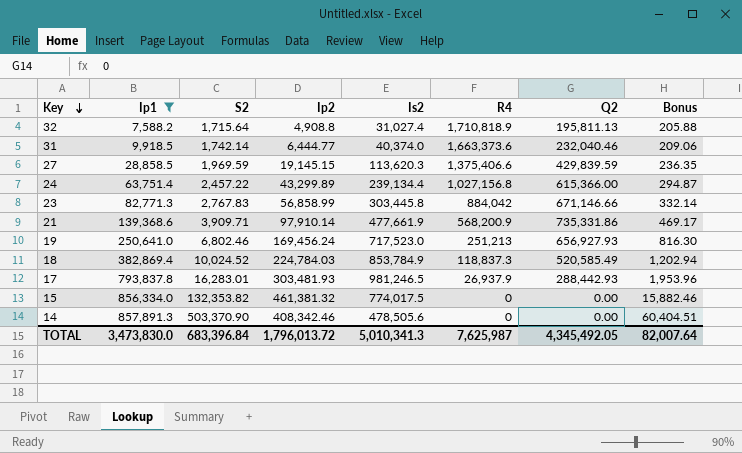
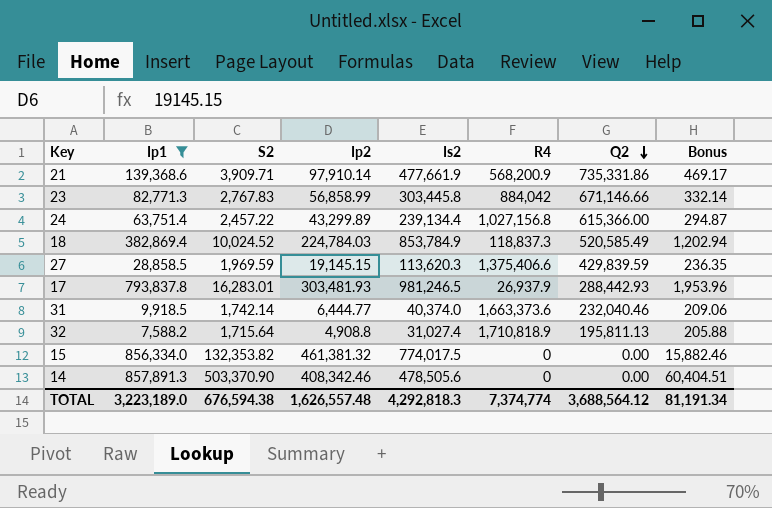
row order: Key descending -> Q2 descending
row 19: 250,641.0 | 6,802.46 | 169,456.24 | 717,523.0 | 251,213 | 656,927.93 | 816.30 -> none
TOTAL | Ip1: 3,473,830.0 -> 3,223,189.0
TOTAL | S2: 683,396.84 -> 676,594.38
TOTAL | Ip2: 1,796,013.72 -> 1,626,557.48
TOTAL | Is2: 5,010,341.3 -> 4,292,818.3
TOTAL | R4: 7,625,987 -> 7,374,774
TOTAL | Q2: 4,345,492.05 -> 3,688,564.12
TOTAL | Bonus: 82,007.64 -> 81,191.34

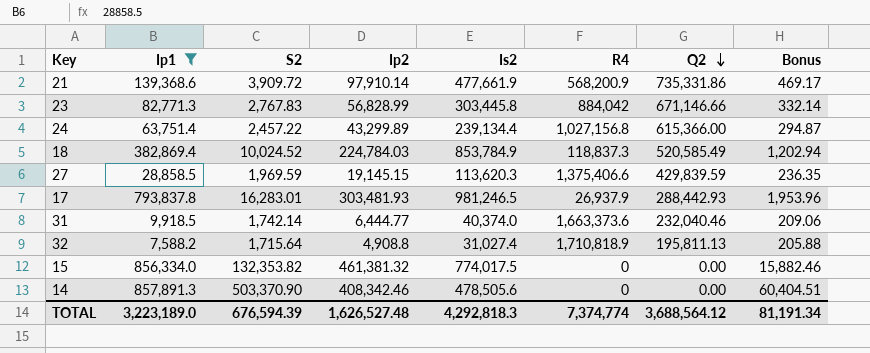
21 | S2: 3,909.71 -> 3,909.72
23 | Ip2: 56,858.99 -> 56,828.99
TOTAL | S2: 676,594.38 -> 676,594.39
TOTAL | Ip2: 1,626,557.48 -> 1,626,527.48

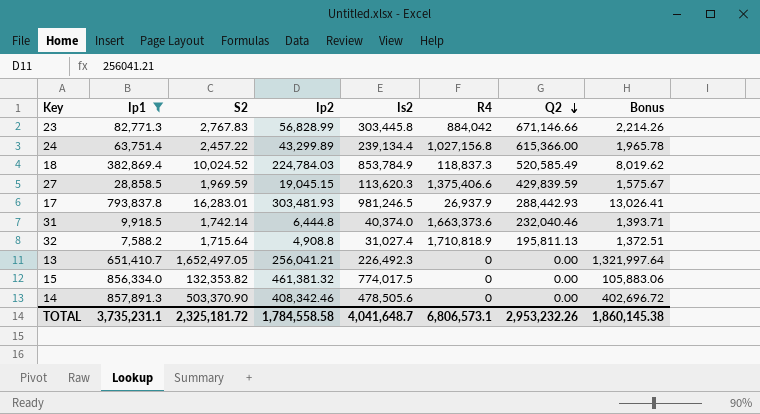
column Bonus | formula: [S2] * 0.12 -> [S2] * 0.8
row 21: 139,368.6 | 3,909.72 | 97,910.14 | 477,661.9 | 568,200.9 | 735,331.86 | 469.17 -> none
27 | Ip2: 19,145.15 -> 19,045.15
31 | Ip2: 6,444.77 -> 6,444.8
row 13: none -> 651,410.7 | 1,652,497.05 | 256,041.21 | 226,492.3 | 0 | 0.00 | 1,321,997.64
TOTAL | Ip1: 3,223,189.0 -> 3,735,231.1
TOTAL | S2: 676,594.39 -> 2,325,181.72
TOTAL | Ip2: 1,626,527.48 -> 1,784,558.58
TOTAL | Is2: 4,292,818.3 -> 4,041,648.7
TOTAL | R4: 7,374,774 -> 6,806,573.1
TOTAL | Q2: 3,688,564.12 -> 2,953,232.26
TOTAL | Bonus: 81,191.34 -> 1,860,145.38

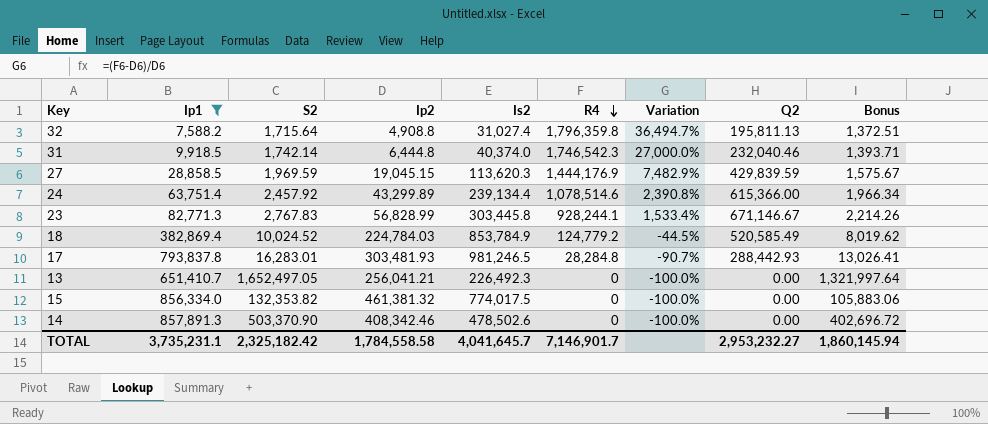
row order: Q2 descending -> R4 descending
column Variation | formula: none -> ([R4] - [Ip2]) / [Ip2]
32 | R4: 1,710,818.9 -> 1,796,359.8
31 | R4: 1,663,373.6 -> 1,746,542.3
27 | R4: 1,375,406.6 -> 1,444,176.9
24 | S2: 2,457.22 -> 2,457.92
24 | R4: 1,027,156.8 -> 1,078,514.6
24 | Bonus: 1,965.78 -> 1,966.34
23 | R4: 884,042 -> 928,244.1
23 | Q2: 671,146.66 -> 671,146.67
18 | R4: 118,837.3 -> 124,779.2
17 | R4: 26,937.9 -> 28,284.8
14 | Is2: 478,505.6 -> 478,502.6
TOTAL | S2: 2,325,181.72 -> 2,325,182.42
TOTAL | Is2: 4,041,648.7 -> 4,041,645.7
TOTAL | R4: 6,806,573.1 -> 7,146,901.7
TOTAL | Q2: 2,953,232.26 -> 2,953,232.27
TOTAL | Bonus: 1,860,145.38 -> 1,860,145.94

